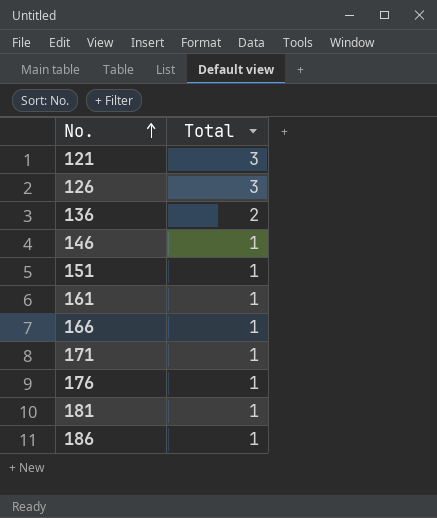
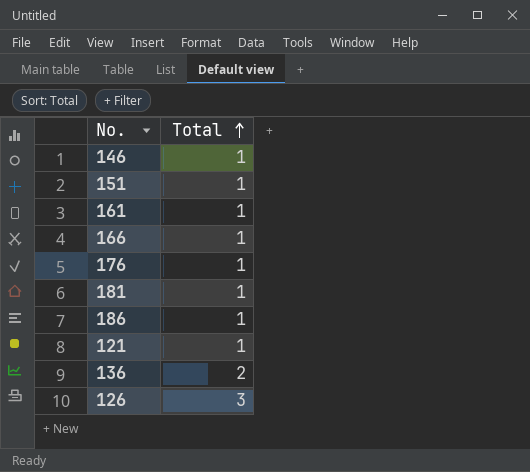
row order: No. ascending -> Total ascending
row 171: 1 -> none
121 | Total: 3 -> 1

